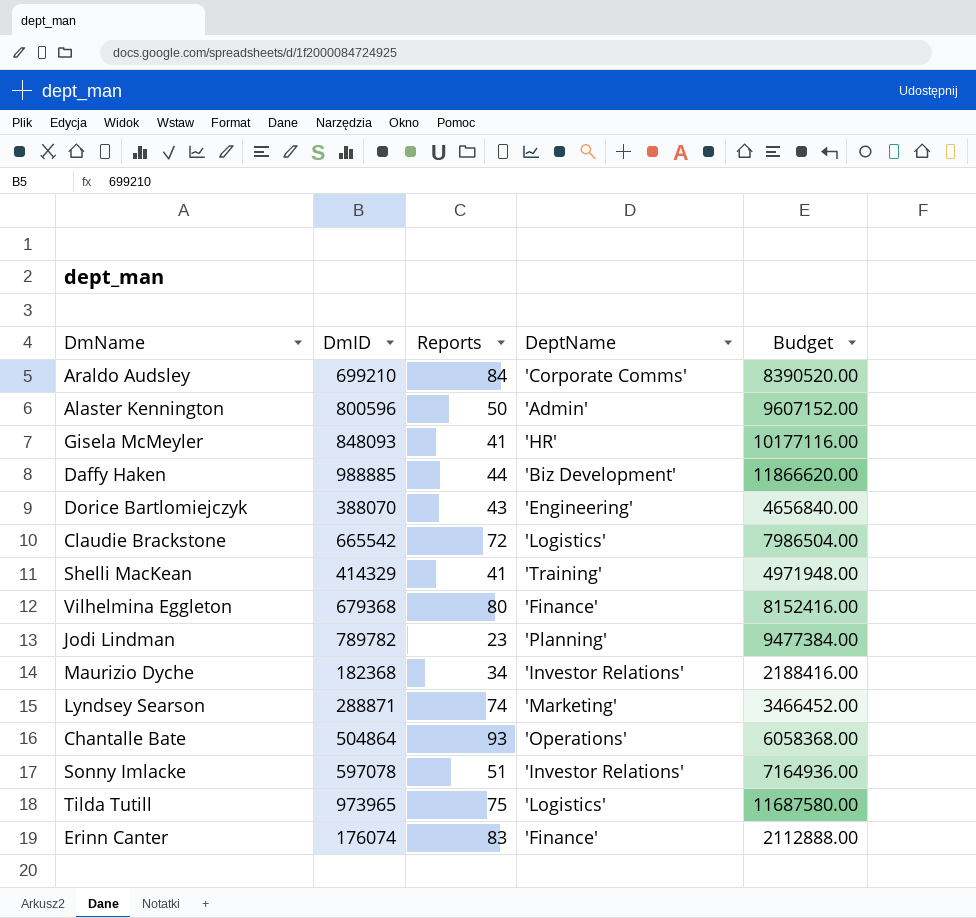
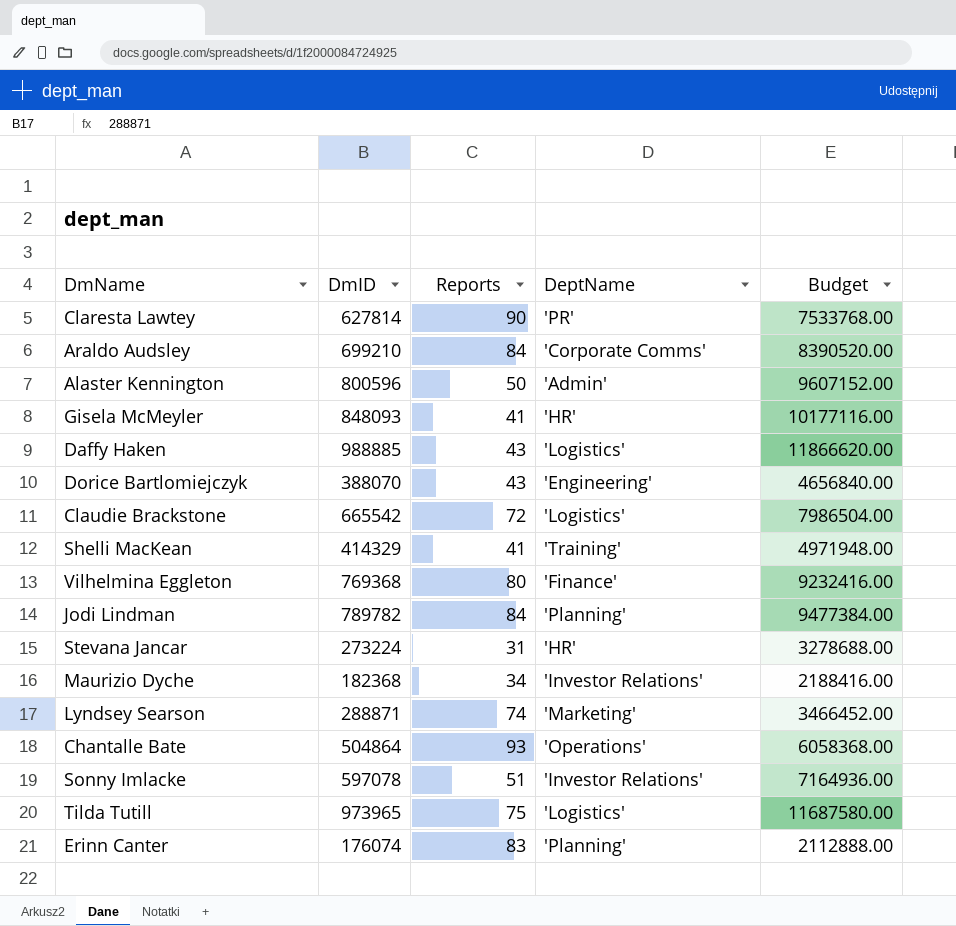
row Claresta Lawtey: none -> 627814 | 90 | 'PR' | 7533768.00
Daffy Haken | Reports: 44 -> 43
Daffy Haken | DeptName: 'Biz Development' -> 'Logistics'
Vilhelmina Eggleton | DmID: 679368 -> 769368
Vilhelmina Eggleton | Budget: 8152416.00 -> 9232416.00
Jodi Lindman | Reports: 23 -> 84
row Stevana Jancar: none -> 273224 | 31 | 'HR' | 3278688.00
Erinn Canter | DeptName: 'Finance' -> 'Planning'

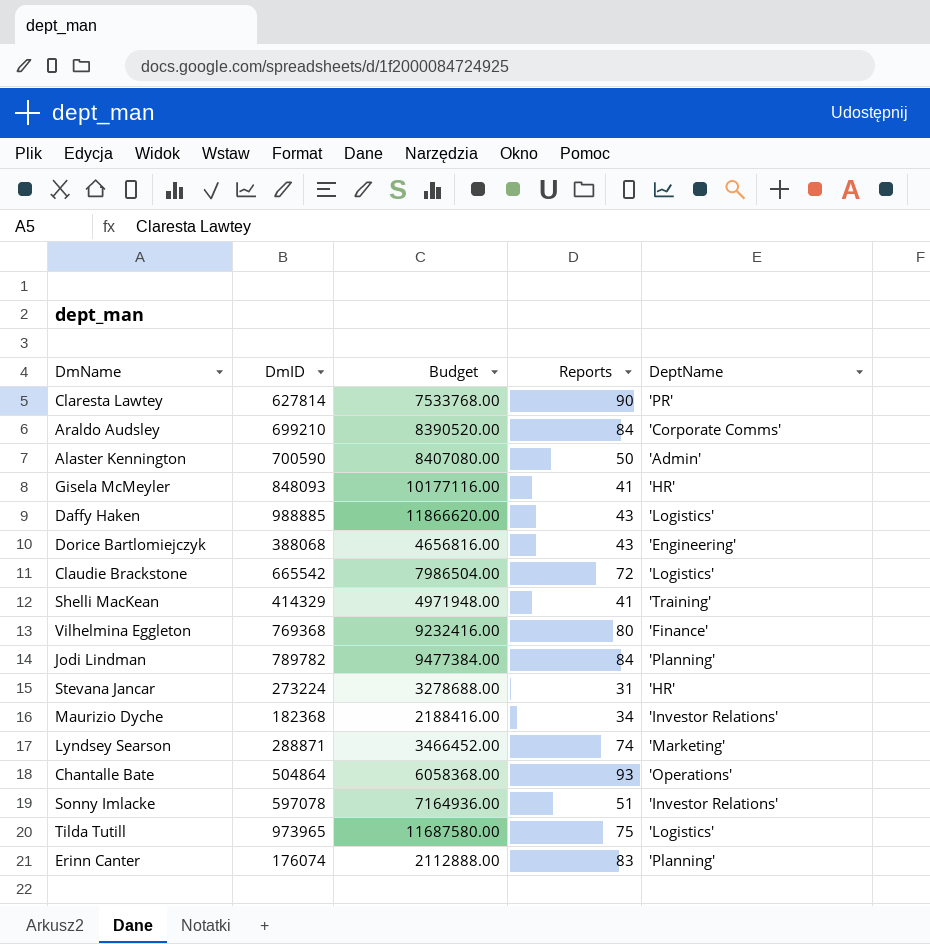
column Budget | position: 5 -> 3
Alaster Kennington | DmID: 800596 -> 700590
Alaster Kennington | Budget: 9607152.00 -> 8407080.00
Dorice Bartlomiejczyk | DmID: 388070 -> 388068
Dorice Bartlomiejczyk | Budget: 4656840.00 -> 4656816.00

